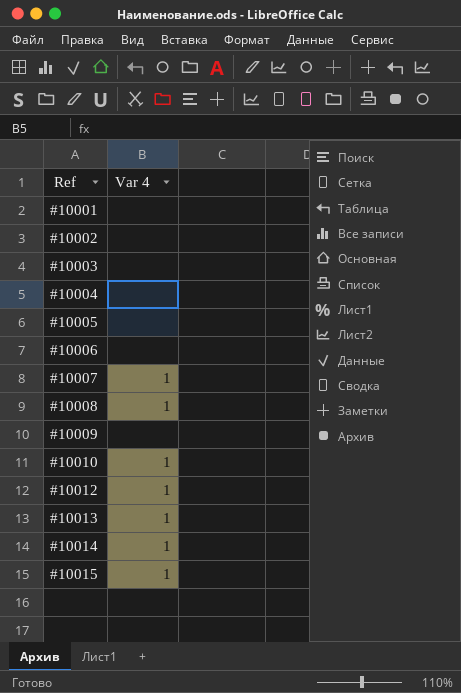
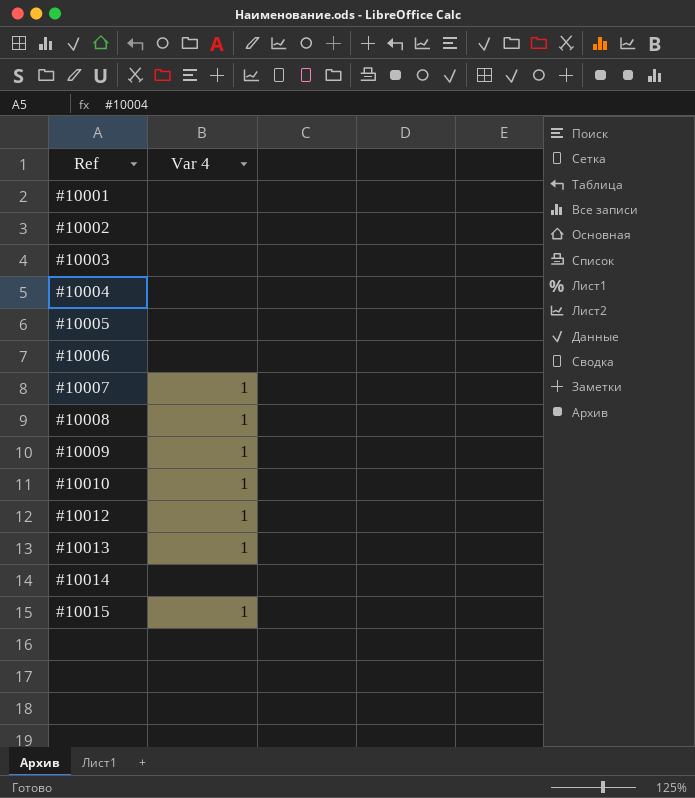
#10009 | Var 4: none -> 1
#10014 | Var 4: 1 -> none

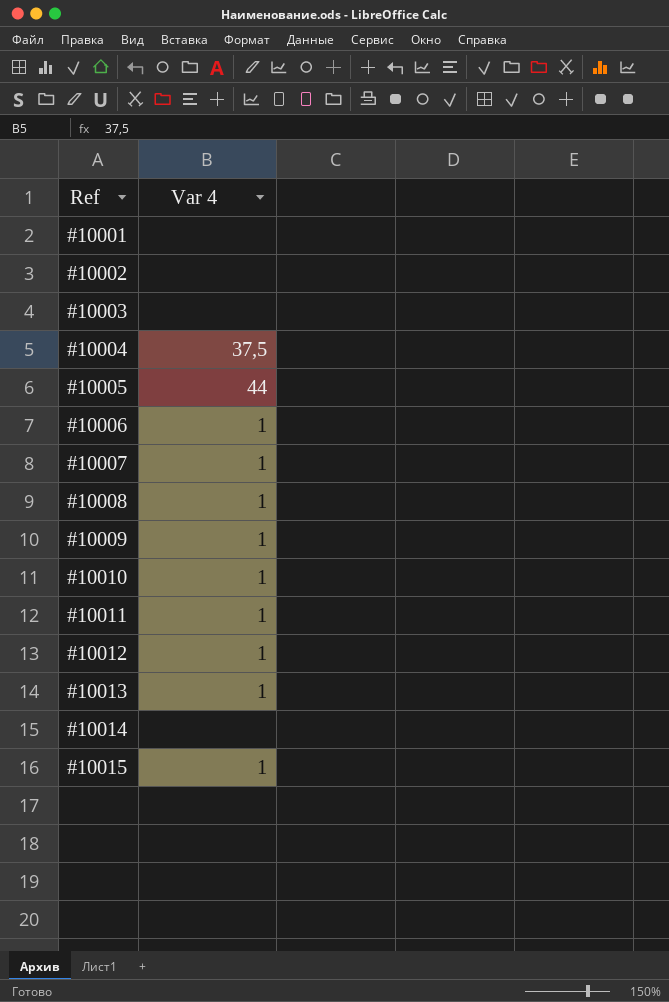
#10004 | Var 4: none -> 37,5
#10005 | Var 4: none -> 44
#10006 | Var 4: none -> 1
row #10011: none -> 1

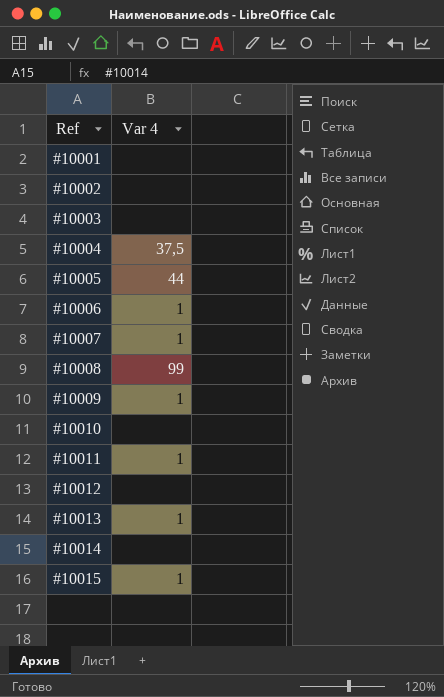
#10008 | Var 4: 1 -> 99
#10010 | Var 4: 1 -> none
#10012 | Var 4: 1 -> none

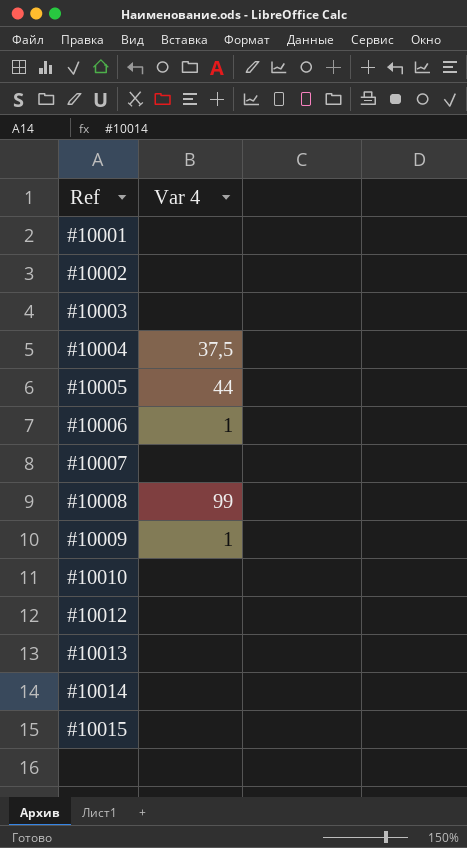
row #10011: 1 -> none
#10007 | Var 4: 1 -> none
#10013 | Var 4: 1 -> none
#10015 | Var 4: 1 -> none

